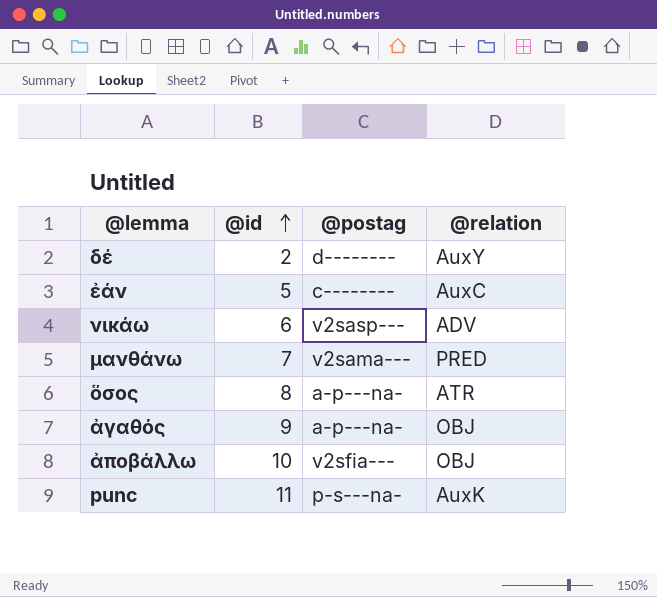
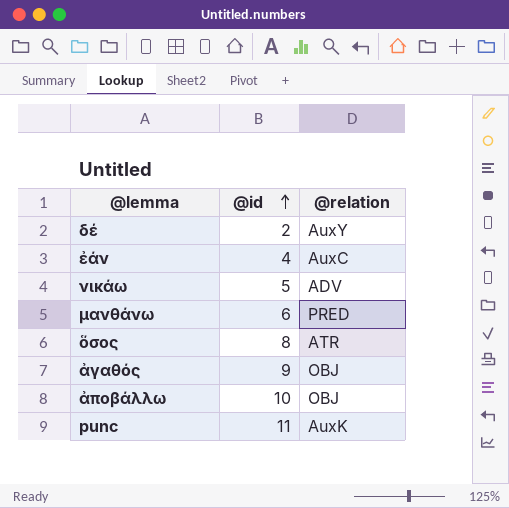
column @postag | position: 3 -> none
ἐάν | @id: 5 -> 4
νικάω | @id: 6 -> 5
μανθάνω | @id: 7 -> 6

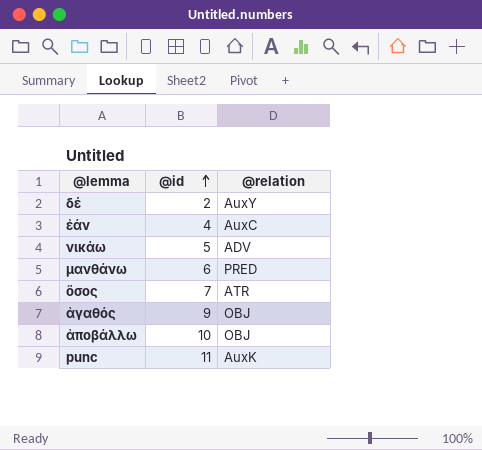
ὅσος | @id: 8 -> 7

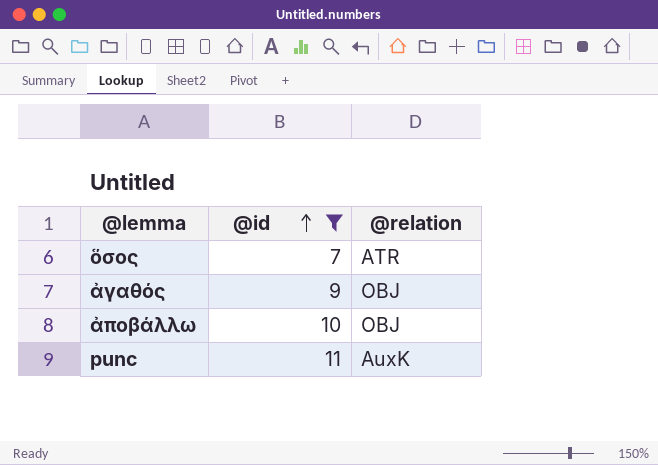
filter: none -> @id >= 7

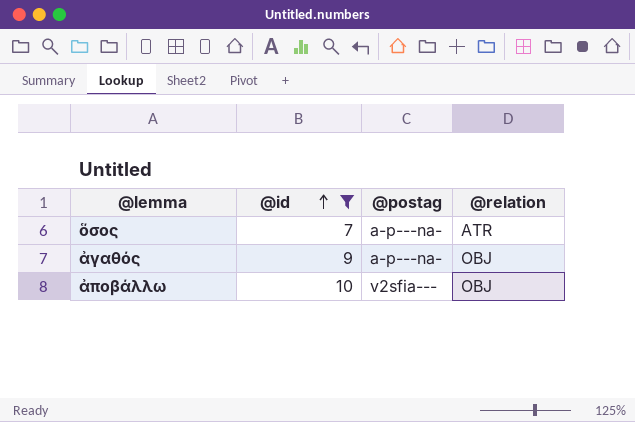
column @postag | position: none -> 3
row punc: 11 | AuxK -> none

